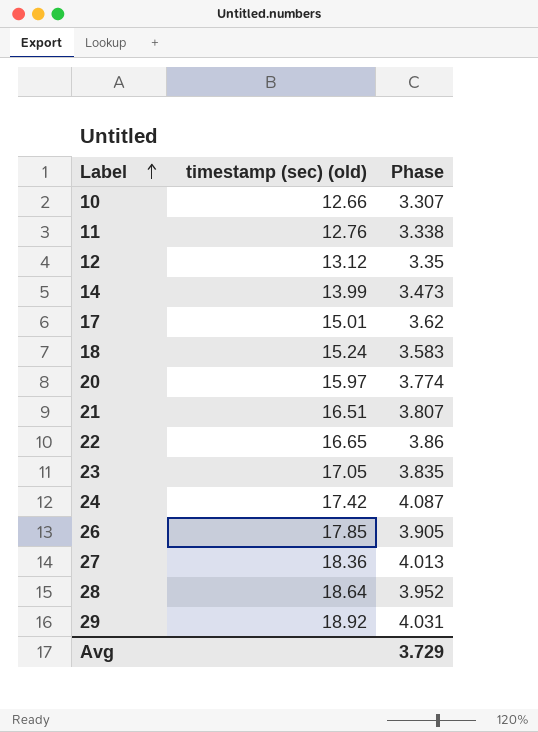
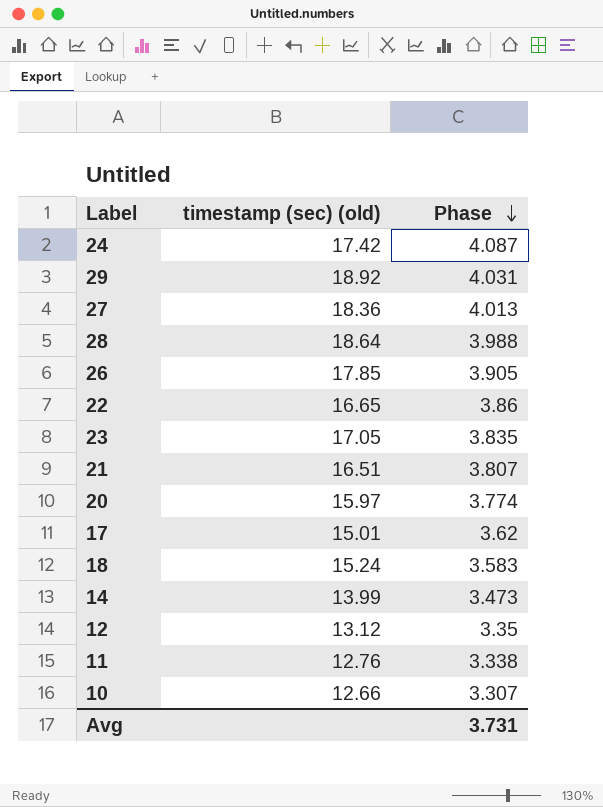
row order: Label ascending -> Phase descending
28 | Phase: 3.952 -> 3.988
Avg | Phase: 3.729 -> 3.731

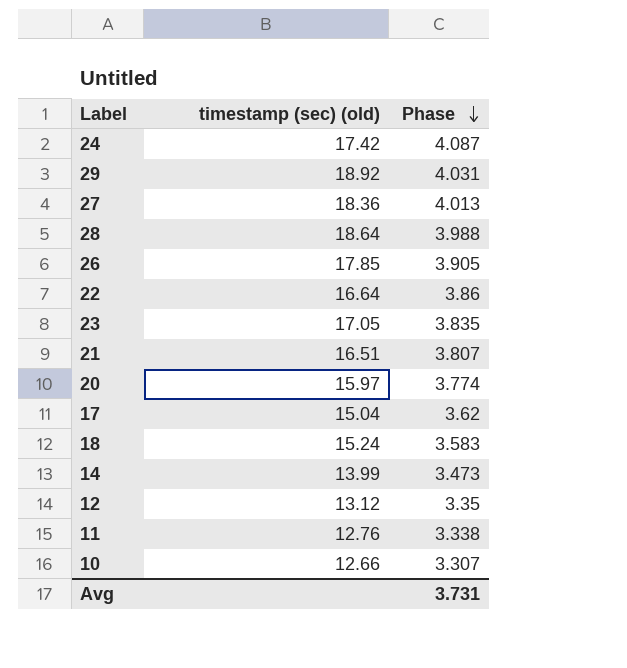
22 | timestamp (sec) (old): 16.65 -> 16.64
17 | timestamp (sec) (old): 15.01 -> 15.04

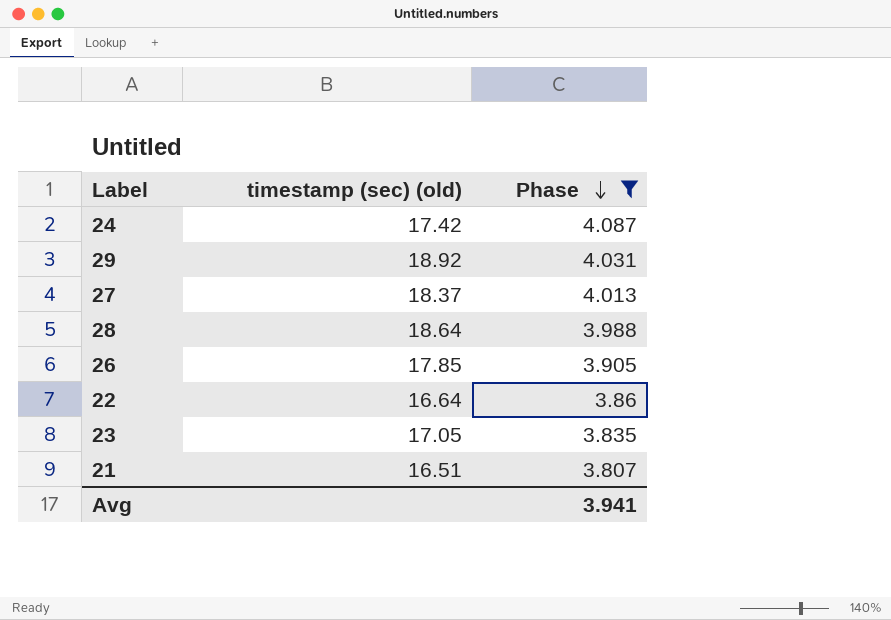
filter: none -> Phase >= 3.807
27 | timestamp (sec) (old): 18.36 -> 18.37
Avg | Phase: 3.731 -> 3.941

